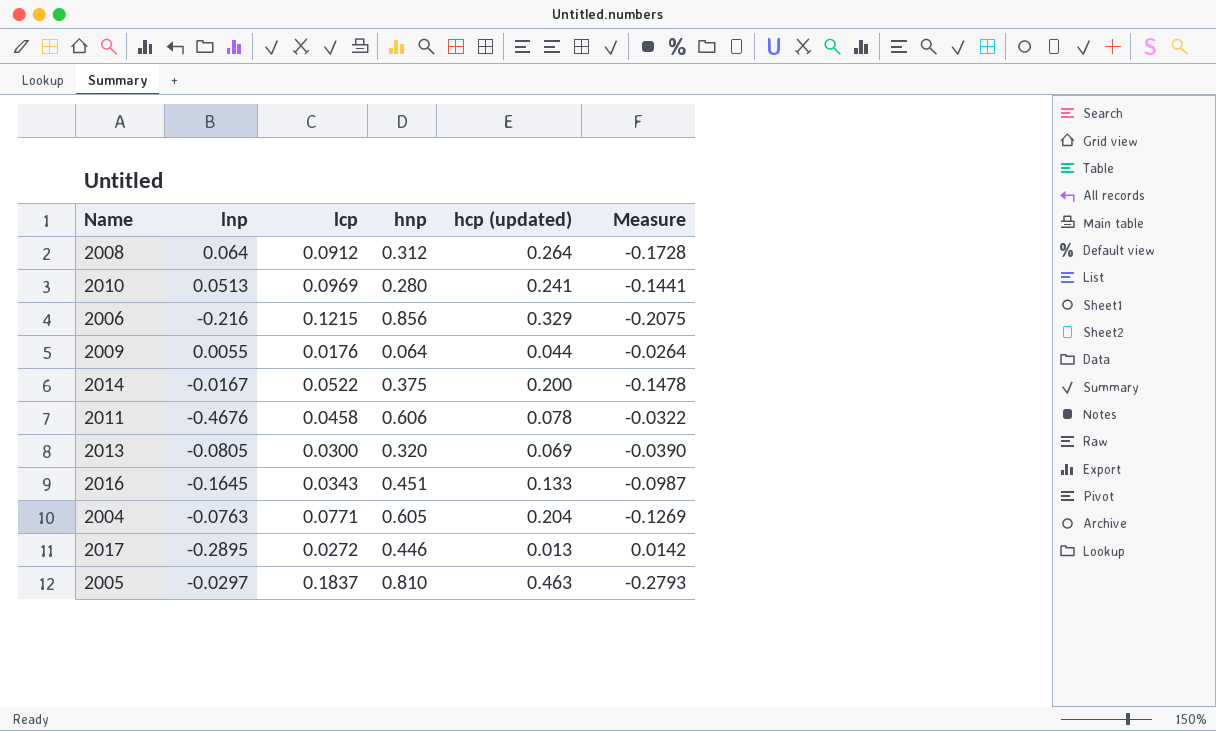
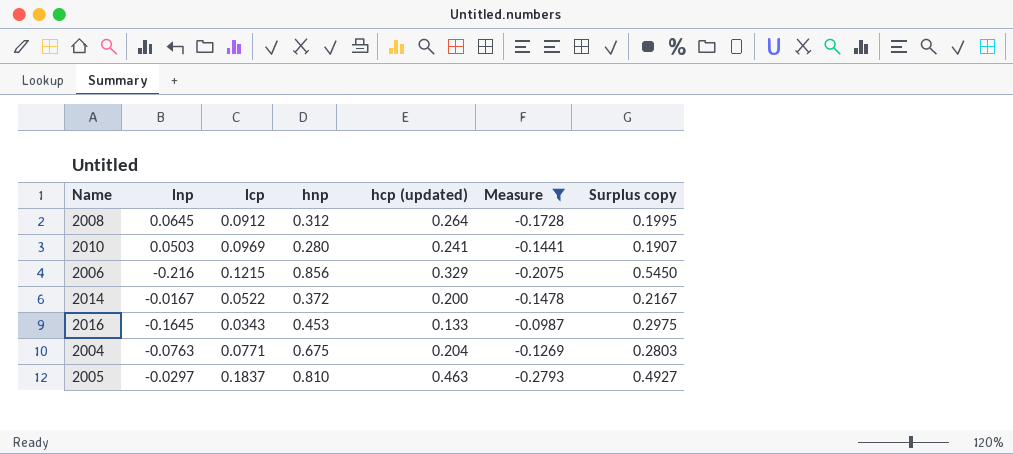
filter: none -> Measure <= -0.0987
column Surplus copy | formula: none -> [hcp (updated)] - [lnp]
2008 | lnp: 0.064 -> 0.0645
2010 | lnp: 0.0513 -> 0.0503
2014 | hnp: 0.375 -> 0.372
2016 | hnp: 0.451 -> 0.453
2004 | hnp: 0.605 -> 0.675

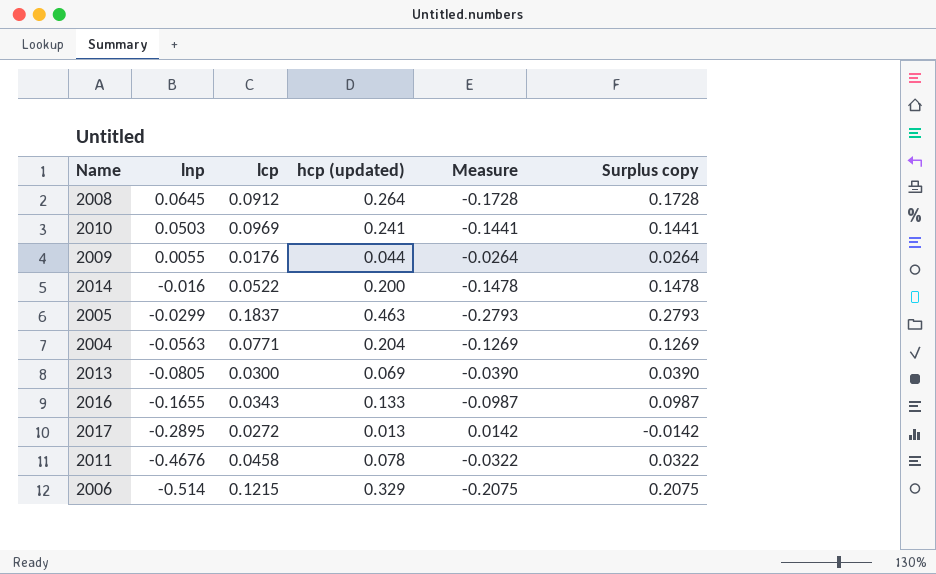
filter: Measure <= -0.0987 -> none
row order: none -> lnp descending
column hnp | position: 4 -> none
column Surplus copy | formula: [hcp (updated)] - [lnp] -> [hcp (updated)] - [lcp]
2014 | lnp: -0.0167 -> -0.016
2005 | lnp: -0.0297 -> -0.0299
2004 | lnp: -0.0763 -> -0.0563
2016 | lnp: -0.1645 -> -0.1655
2006 | lnp: -0.216 -> -0.514

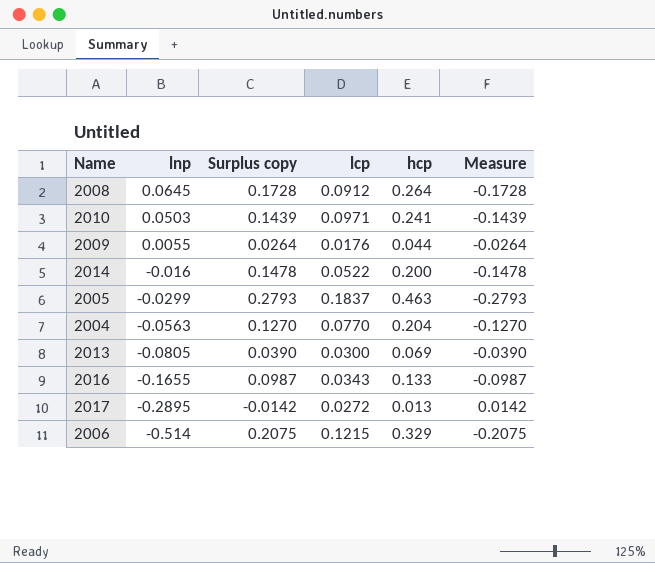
column Surplus copy | position: 6 -> 3
column name: hcp (updated) -> hcp
row 2011: -0.4676 | 0.0458 | 0.078 | -0.0322 | 0.0322 -> none
2010 | Surplus copy: 0.1441 -> 0.1439
2010 | lcp: 0.0969 -> 0.0971
2010 | Measure: -0.1441 -> -0.1439
2004 | Surplus copy: 0.1269 -> 0.1270
2004 | lcp: 0.0771 -> 0.0770
2004 | Measure: -0.1269 -> -0.1270

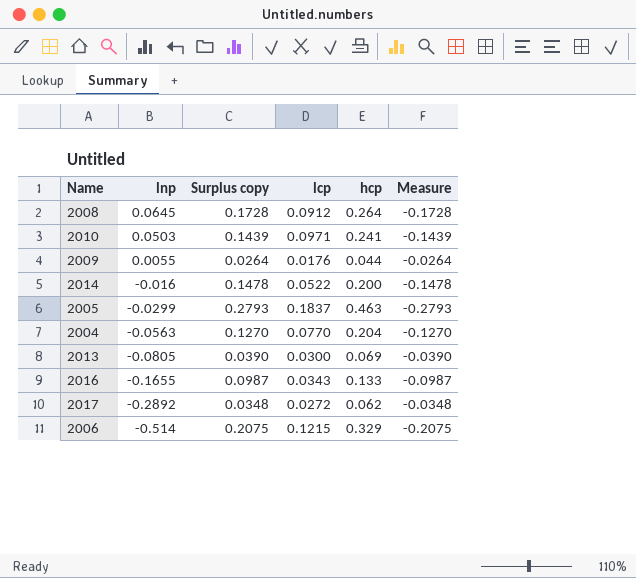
2017 | lnp: -0.2895 -> -0.2892
2017 | Surplus copy: -0.0142 -> 0.0348
2017 | hcp: 0.013 -> 0.062
2017 | Measure: 0.0142 -> -0.0348

